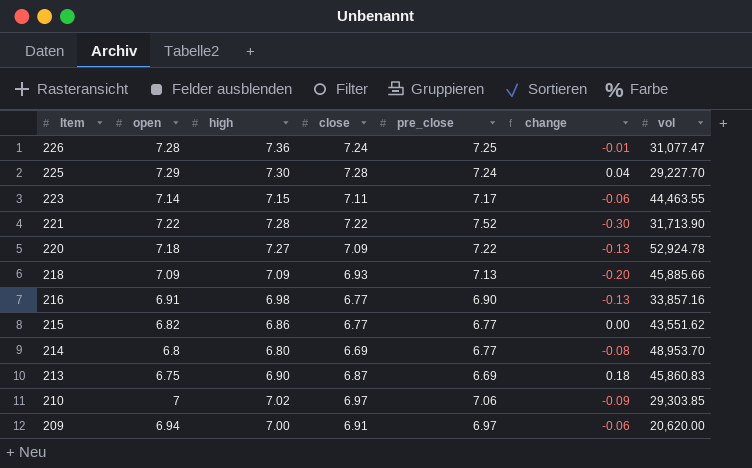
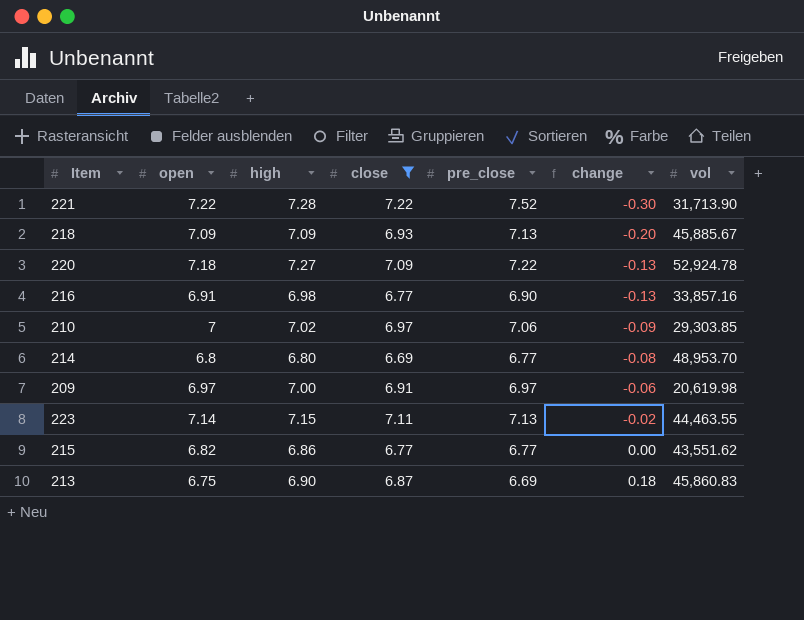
filter: none -> close <= 7.22
row order: Item descending -> change ascending
218 | vol: 45,885.66 -> 45,885.67
209 | open: 6.94 -> 6.97
209 | vol: 20,620.00 -> 20,619.98
223 | pre_close: 7.17 -> 7.13
223 | change: -0.06 -> -0.02

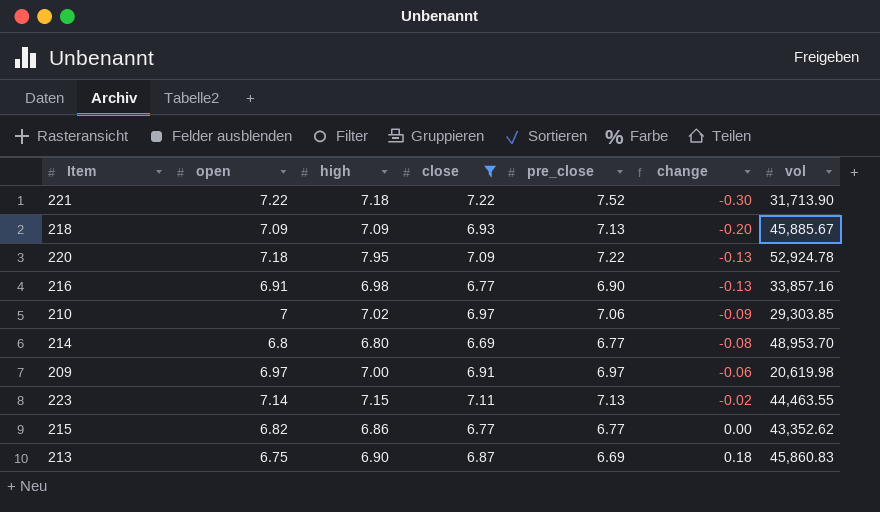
221 | high: 7.28 -> 7.18
220 | high: 7.27 -> 7.95
215 | vol: 43,551.62 -> 43,352.62

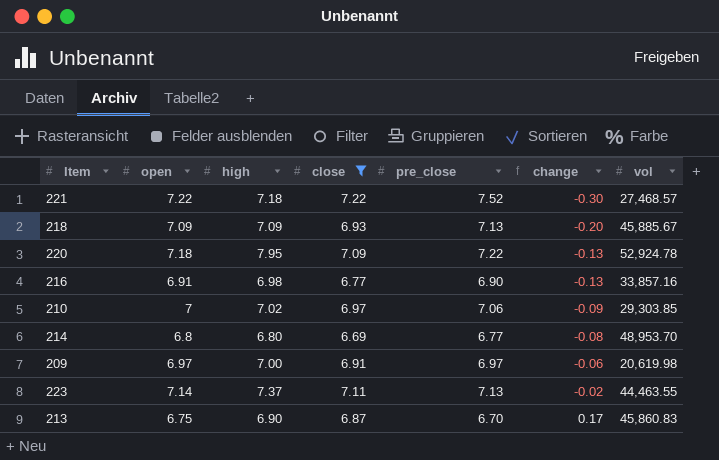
row 215: 6.82 | 6.86 | 6.77 | 6.77 | 0.00 | 43,352.62 -> none
221 | vol: 31,713.90 -> 27,468.57
223 | high: 7.15 -> 7.37
213 | pre_close: 6.69 -> 6.70
213 | change: 0.18 -> 0.17

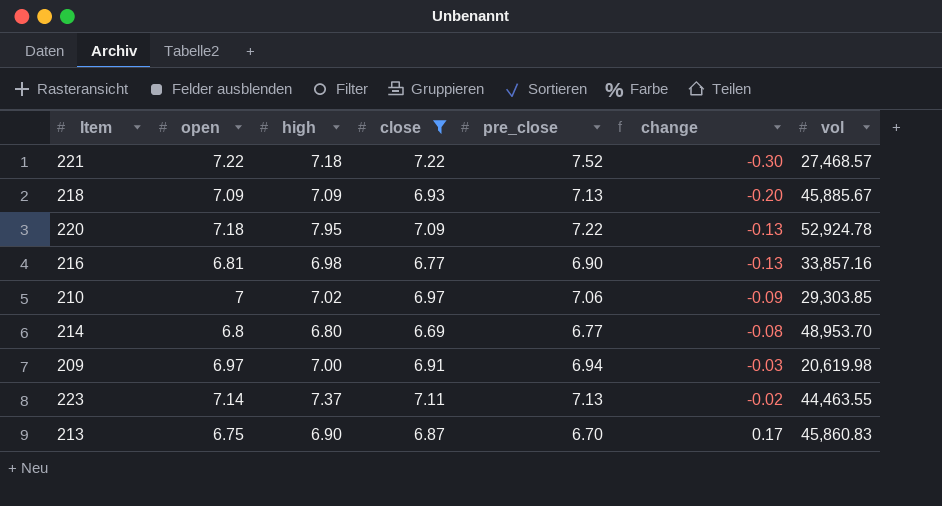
216 | open: 6.91 -> 6.81
209 | pre_close: 6.97 -> 6.94
209 | change: -0.06 -> -0.03

